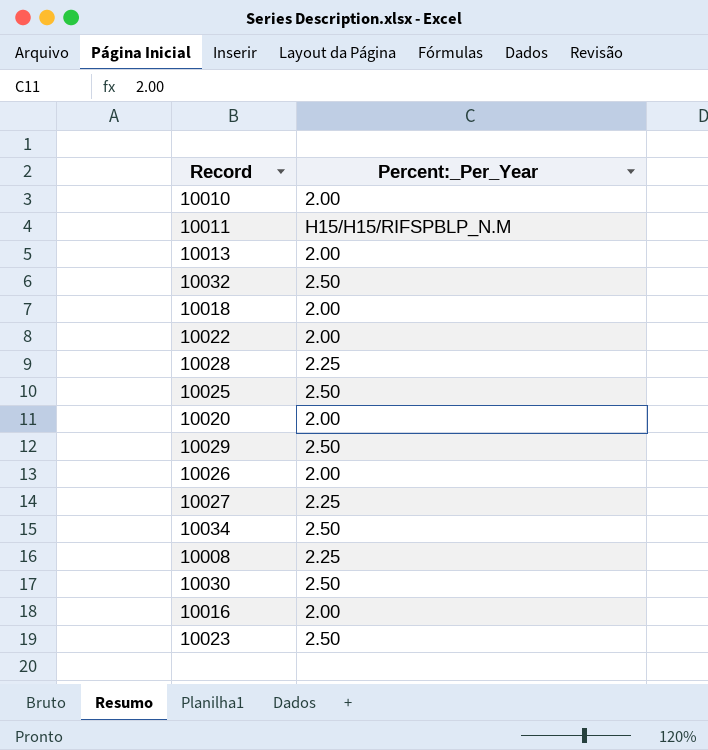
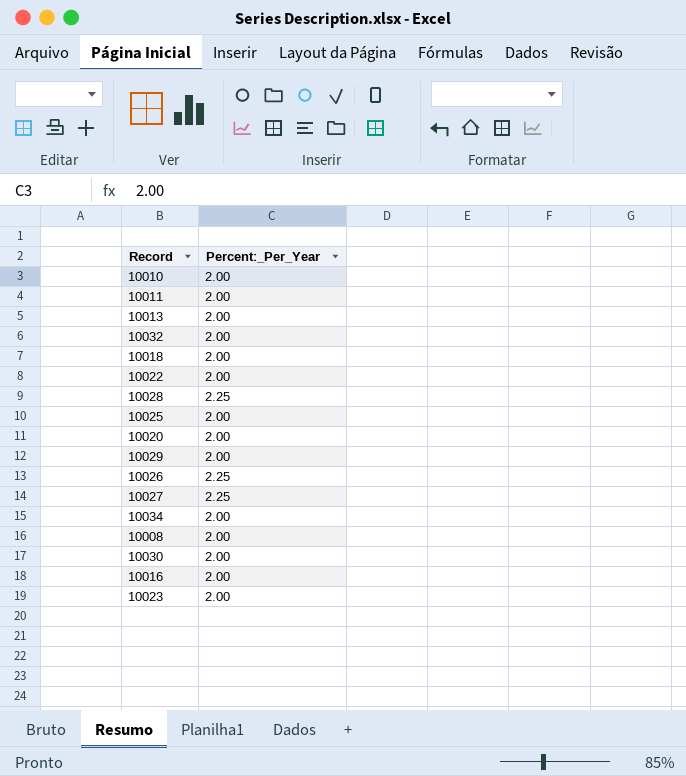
10011 | Percent:_Per_Year: H15/H15/RIFSPBLP_N.M -> 2.00
10032 | Percent:_Per_Year: 2.50 -> 2.00
10025 | Percent:_Per_Year: 2.50 -> 2.00
10029 | Percent:_Per_Year: 2.50 -> 2.00
10026 | Percent:_Per_Year: 2.00 -> 2.25
10034 | Percent:_Per_Year: 2.50 -> 2.00
10008 | Percent:_Per_Year: 2.25 -> 2.00
10030 | Percent:_Per_Year: 2.50 -> 2.00
10023 | Percent:_Per_Year: 2.50 -> 2.00

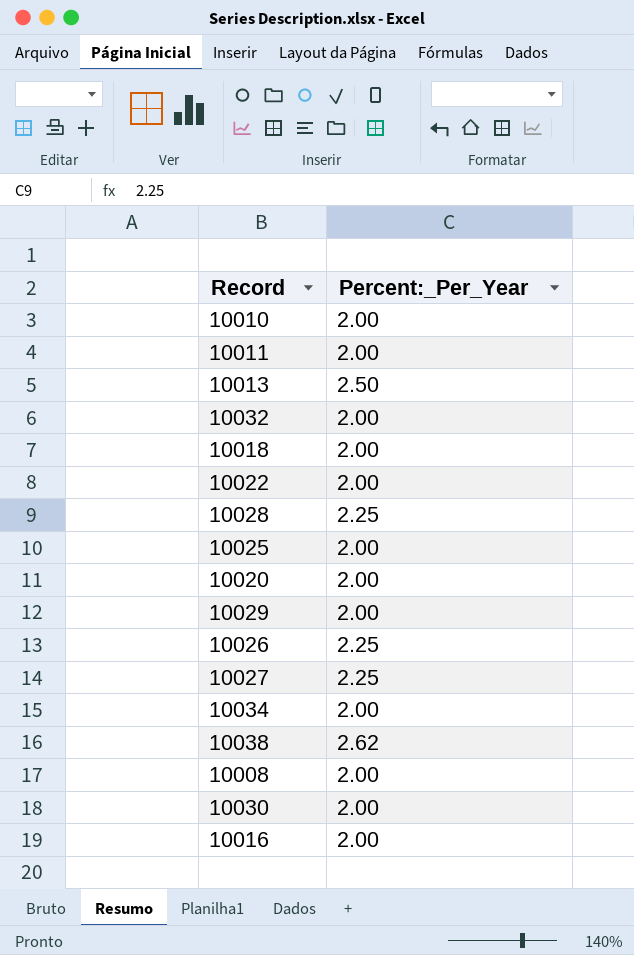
row 10023: 2.00 -> none
10013 | Percent:_Per_Year: 2.00 -> 2.50
row 10038: none -> 2.62

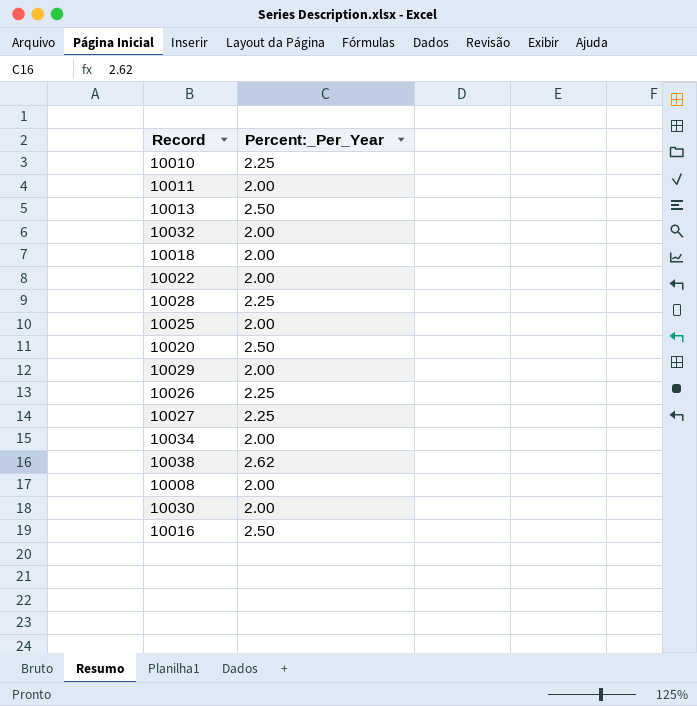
10010 | Percent:_Per_Year: 2.00 -> 2.25
10020 | Percent:_Per_Year: 2.00 -> 2.50
10016 | Percent:_Per_Year: 2.00 -> 2.50

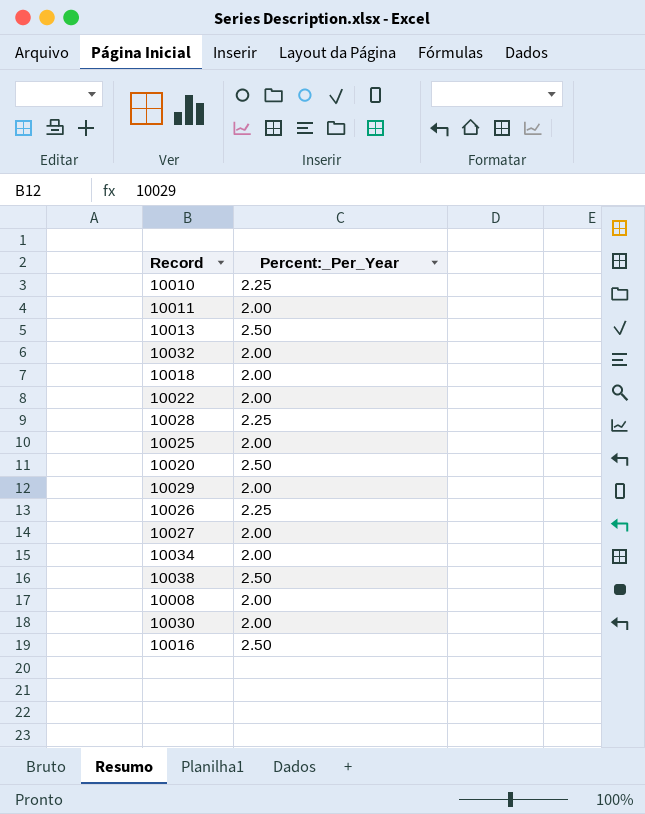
10027 | Percent:_Per_Year: 2.25 -> 2.00
10038 | Percent:_Per_Year: 2.62 -> 2.50

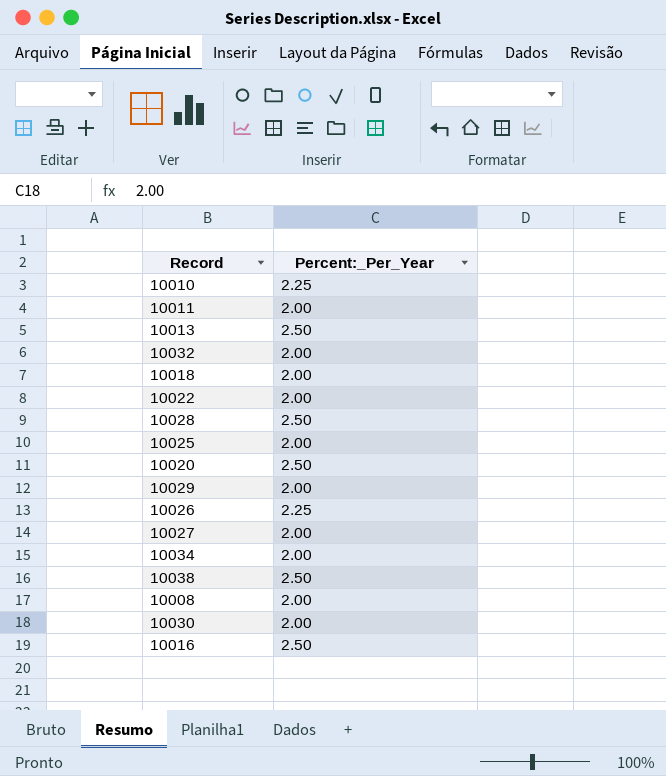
10028 | Percent:_Per_Year: 2.25 -> 2.50

